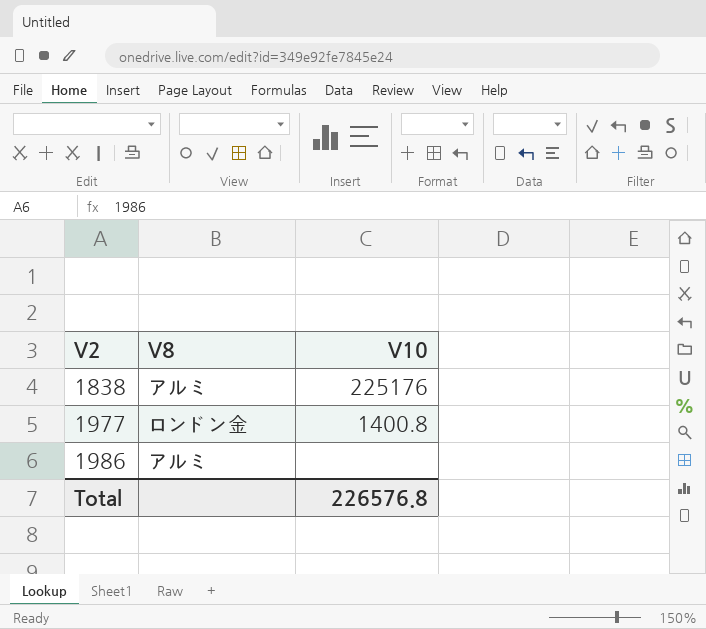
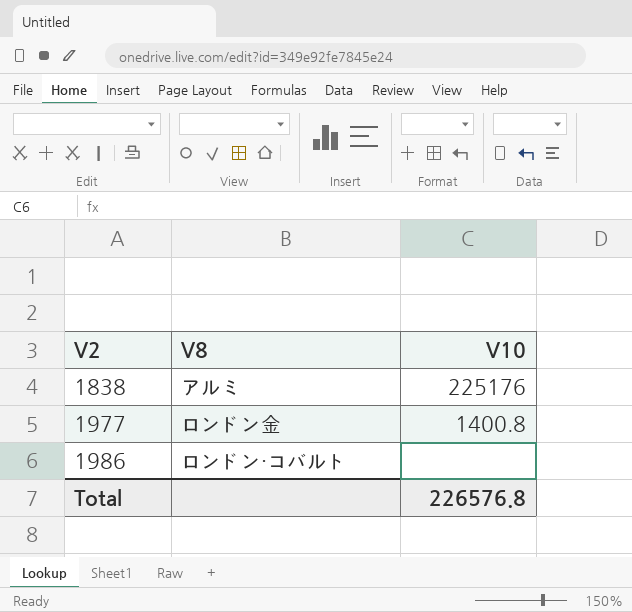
1986 | V8: アルミ -> ロンドン・コバルト

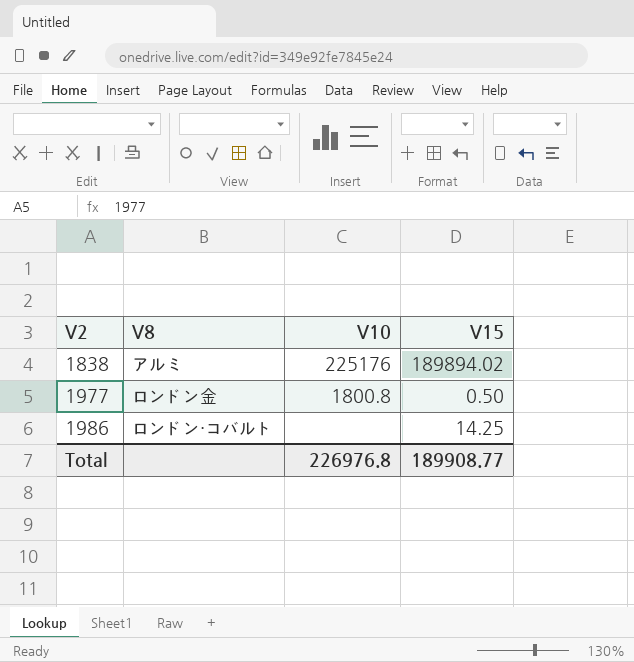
column V15 | position: none -> 4
1977 | V10: 1400.8 -> 1800.8
Total | V10: 226576.8 -> 226976.8

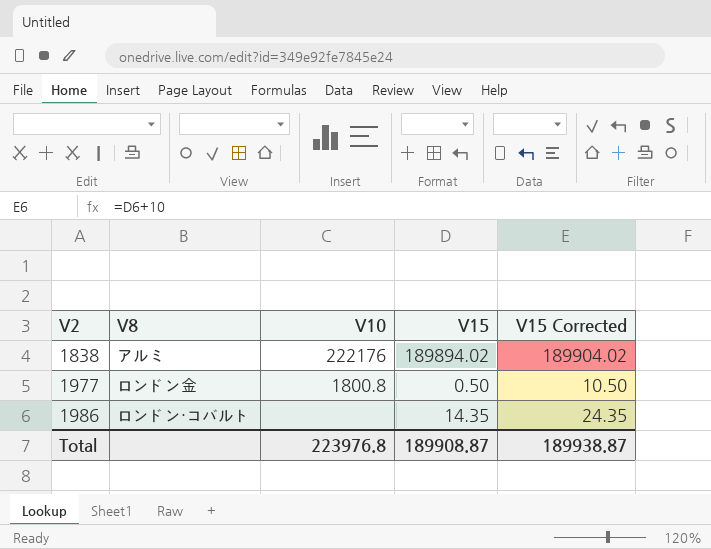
column V15 Corrected | formula: none -> [V15] + 10
1838 | V10: 225176 -> 222176
1986 | V15: 14.25 -> 14.35
Total | V10: 226976.8 -> 223976.8
Total | V15: 189908.77 -> 189908.87

